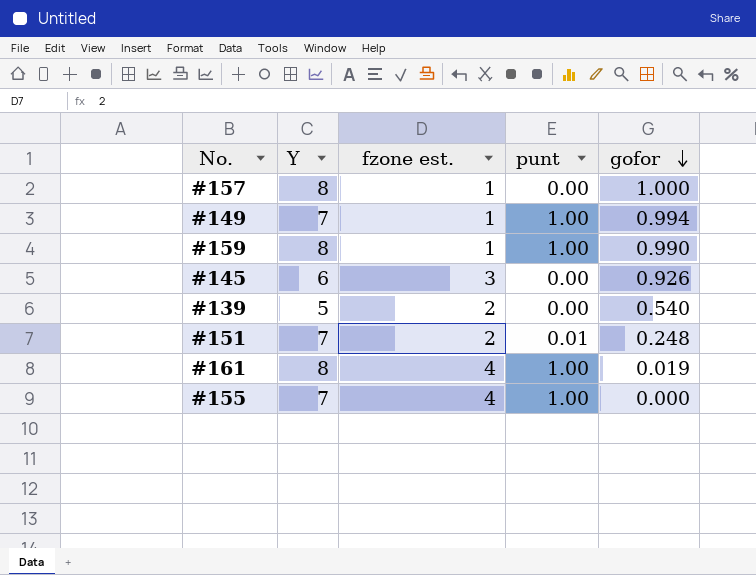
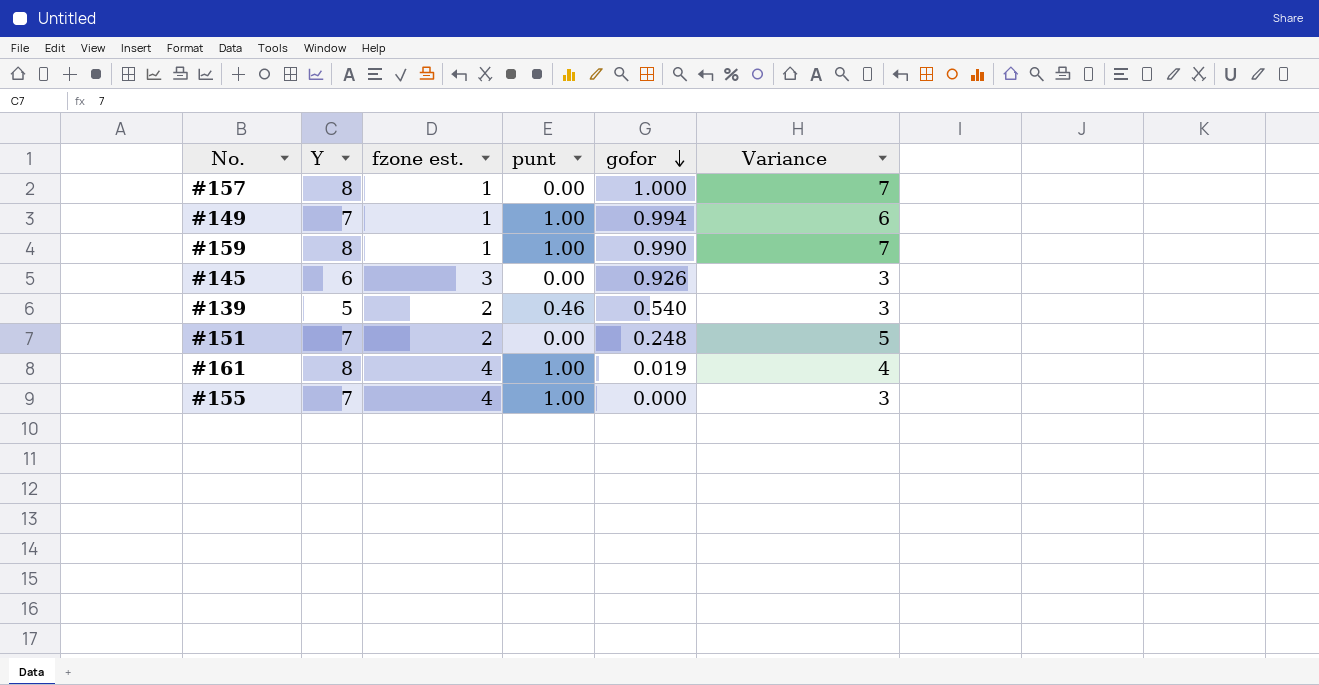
column Variance | formula: none -> [Y] - [fzone est.]
#139 | punt: 0.00 -> 0.46
#151 | punt: 0.01 -> 0.00

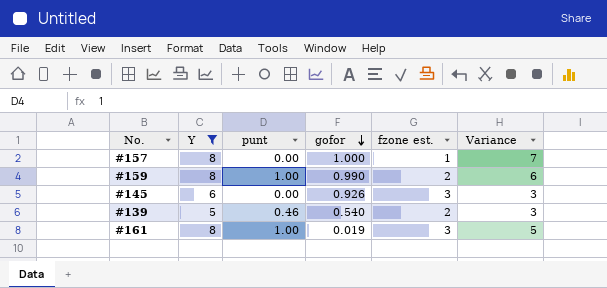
filter: none -> Y != 7
column fzone est. | position: 3 -> 5
#159 | fzone est.: 1 -> 2
#159 | Variance: 7 -> 6
#161 | fzone est.: 4 -> 3
#161 | Variance: 4 -> 5

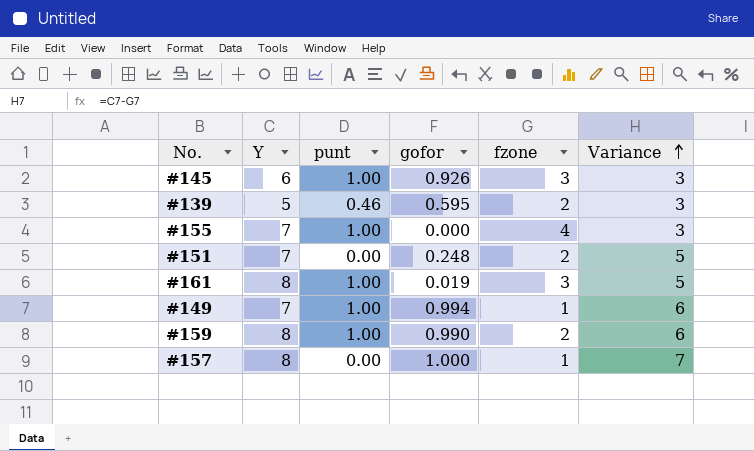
filter: Y != 7 -> none
row order: gofor descending -> Variance ascending
column name: fzone est. -> fzone
#145 | punt: 0.00 -> 1.00
#139 | gofor: 0.540 -> 0.595

